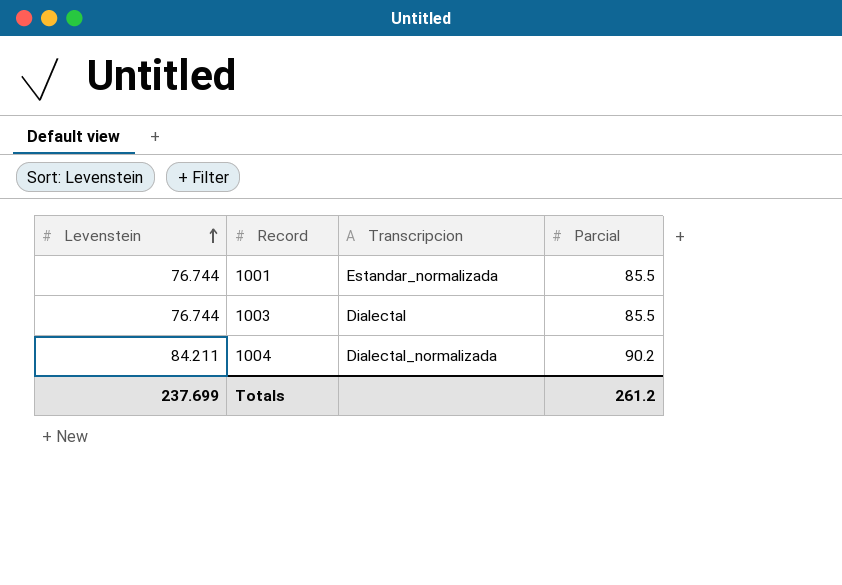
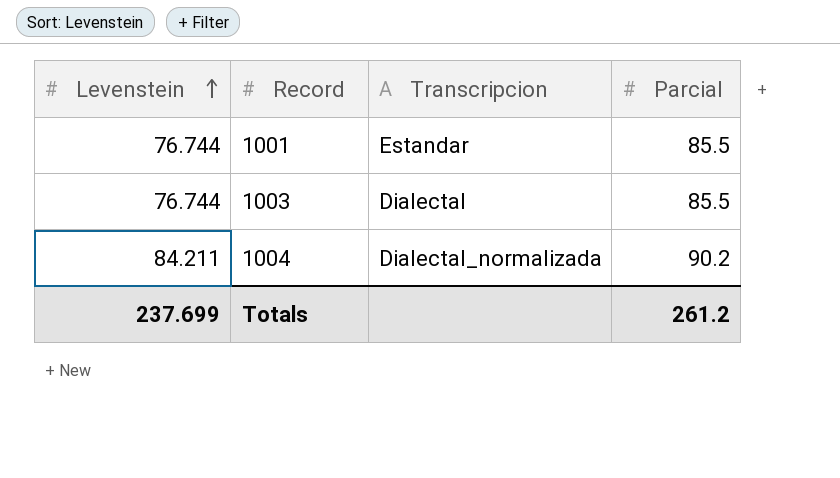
1001 | Transcripcion: Estandar_normalizada -> Estandar

